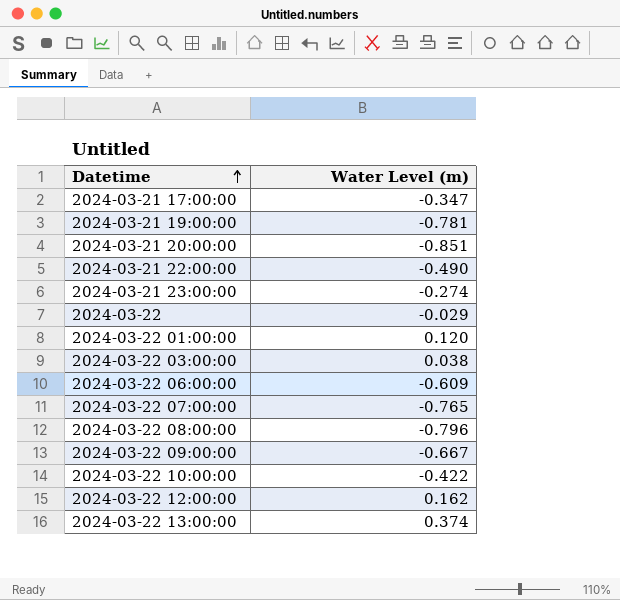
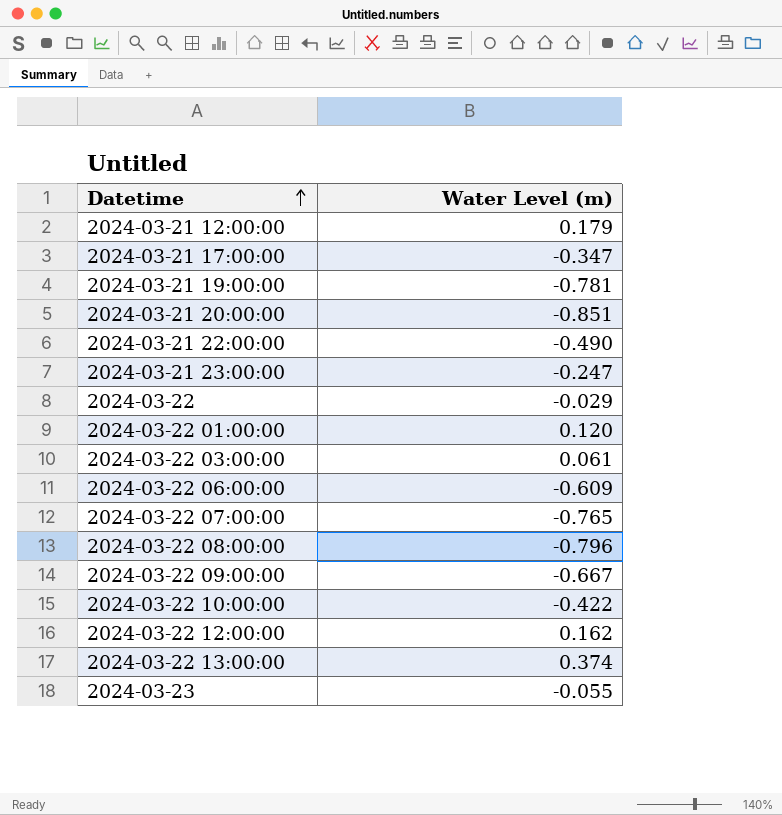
row 2024-03-21 12:00:00: none -> 0.179
2024-03-21 23:00:00 | Water Level (m): -0.274 -> -0.247
2024-03-22 03:00:00 | Water Level (m): 0.038 -> 0.061
row 2024-03-23: none -> -0.055

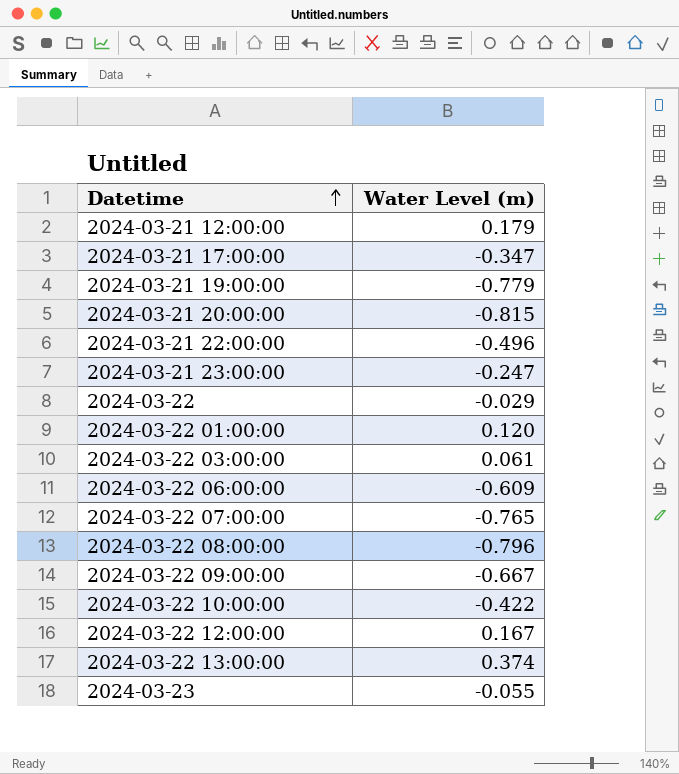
2024-03-21 19:00:00 | Water Level (m): -0.781 -> -0.779
2024-03-21 20:00:00 | Water Level (m): -0.851 -> -0.815
2024-03-21 22:00:00 | Water Level (m): -0.490 -> -0.496
2024-03-22 12:00:00 | Water Level (m): 0.162 -> 0.167

